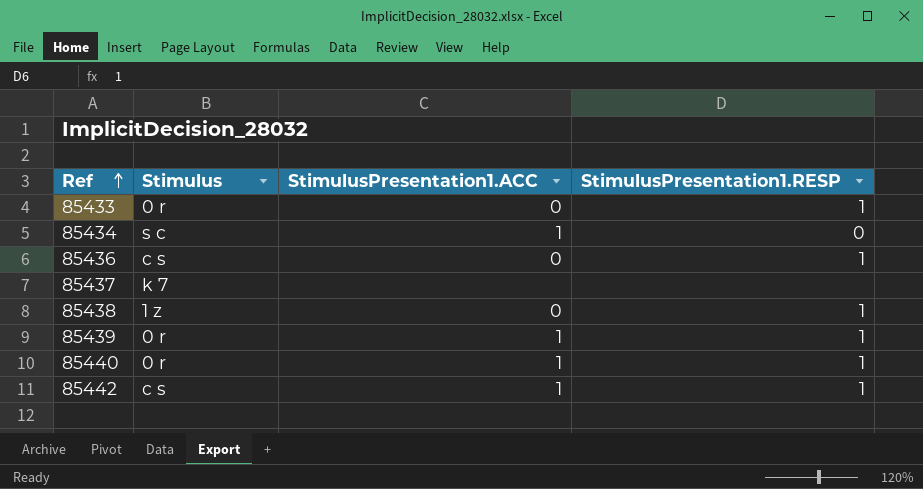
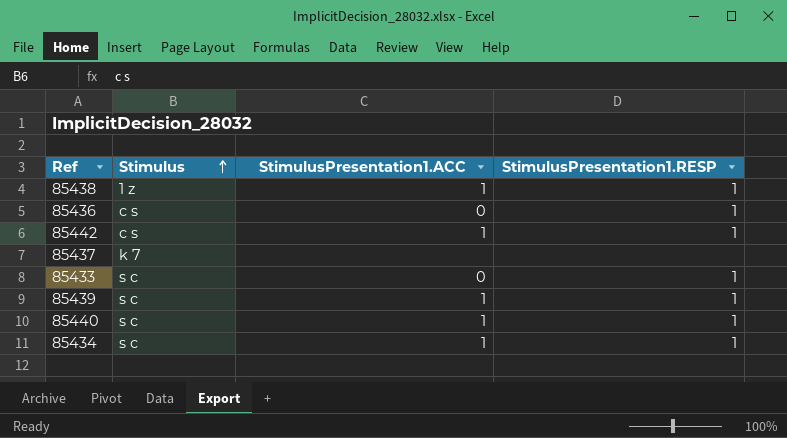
row order: Ref ascending -> Stimulus ascending
85438 | StimulusPresentation1.ACC: 0 -> 1
85433 | Stimulus: 0 r -> s c
85439 | Stimulus: 0 r -> s c
85440 | Stimulus: 0 r -> s c
85434 | StimulusPresentation1.RESP: 0 -> 1

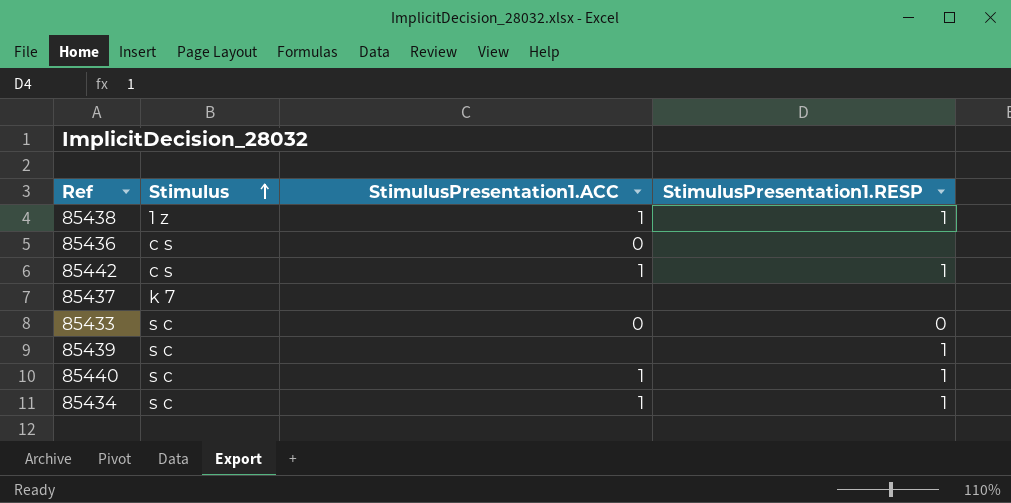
85436 | StimulusPresentation1.RESP: 1 -> none
85433 | StimulusPresentation1.RESP: 1 -> 0
85439 | StimulusPresentation1.ACC: 1 -> none

